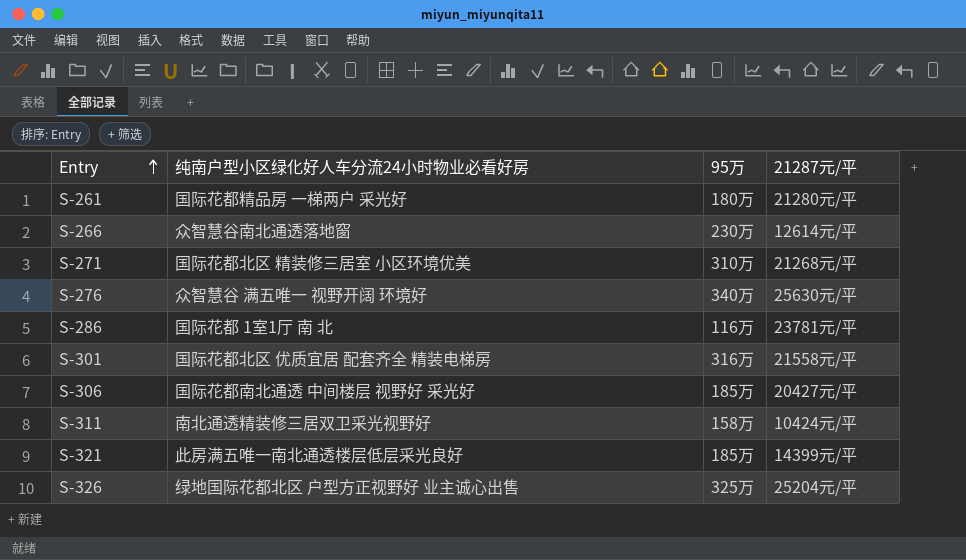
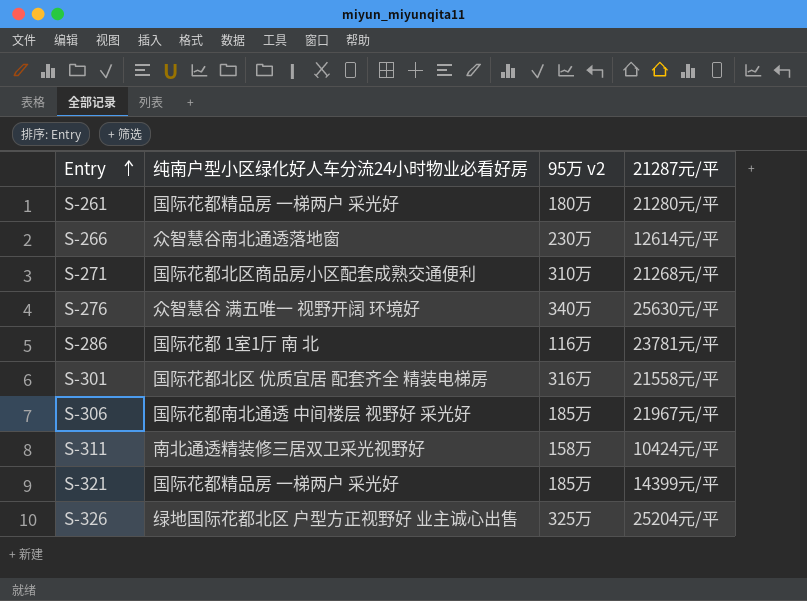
column name: 95万 -> 95万 v2
S-271 | 纯南户型小区绿化好人车分流24小时物业必看好房: 国际花都北区 精装修三居室 小区环境优美 -> 国际花都北区商品房小区配套成熟交通便利
S-306 | 21287元/平: 20427元/平 -> 21967元/平
S-321 | 纯南户型小区绿化好人车分流24小时物业必看好房: 此房满五唯一南北通透楼层低层采光良好 -> 国际花都精品房 一梯两户 采光好

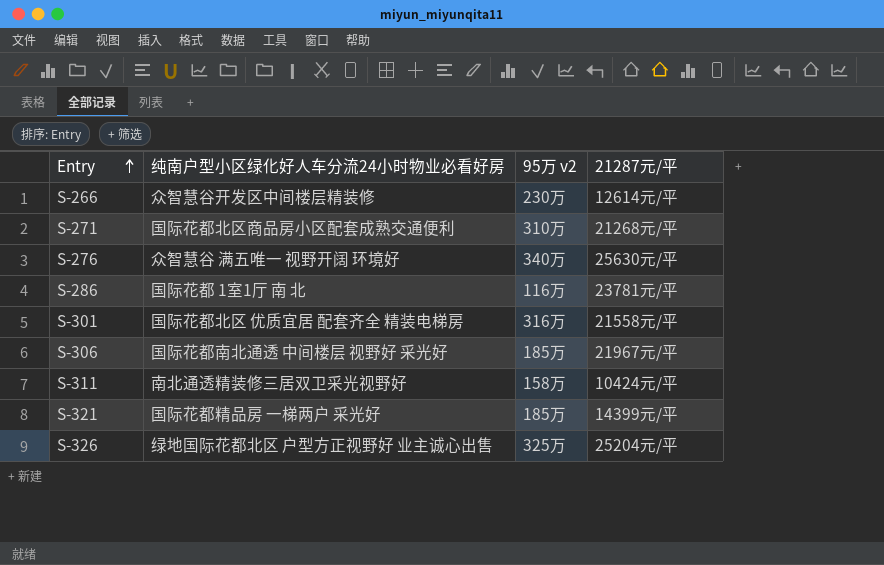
row S-261: 国际花都精品房 一梯两户 采光好 | 180万 | 21280元/平 -> none
S-266 | 纯南户型小区绿化好人车分流24小时物业必看好房: 众智慧谷南北通透落地窗 -> 众智慧谷开发区中间楼层精装修

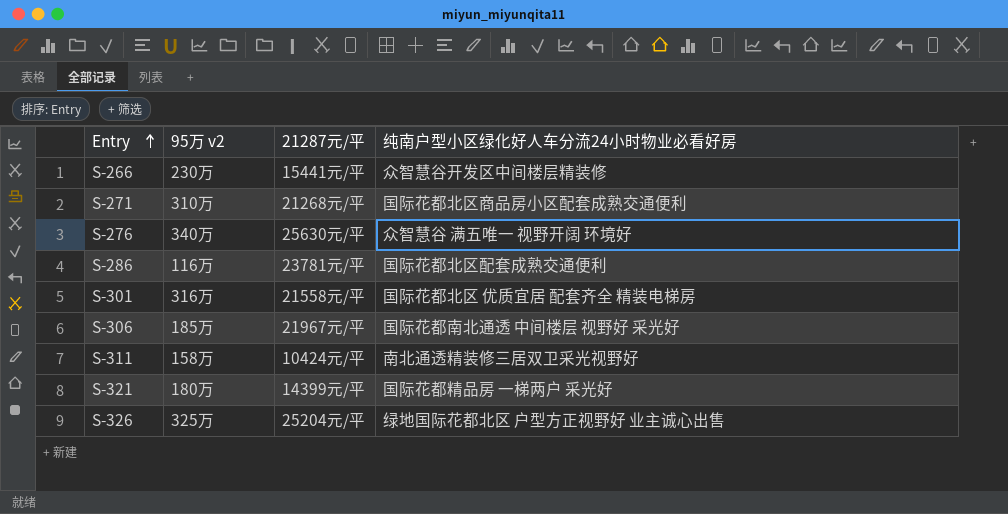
column 纯南户型小区绿化好人车分流24小时物业必看好房 | position: 2 -> 4
S-266 | 21287元/平: 12614元/平 -> 15441元/平
S-286 | 纯南户型小区绿化好人车分流24小时物业必看好房: 国际花都 1室1厅 南 北 -> 国际花都北区配套成熟交通便利
S-321 | 95万 v2: 185万 -> 180万

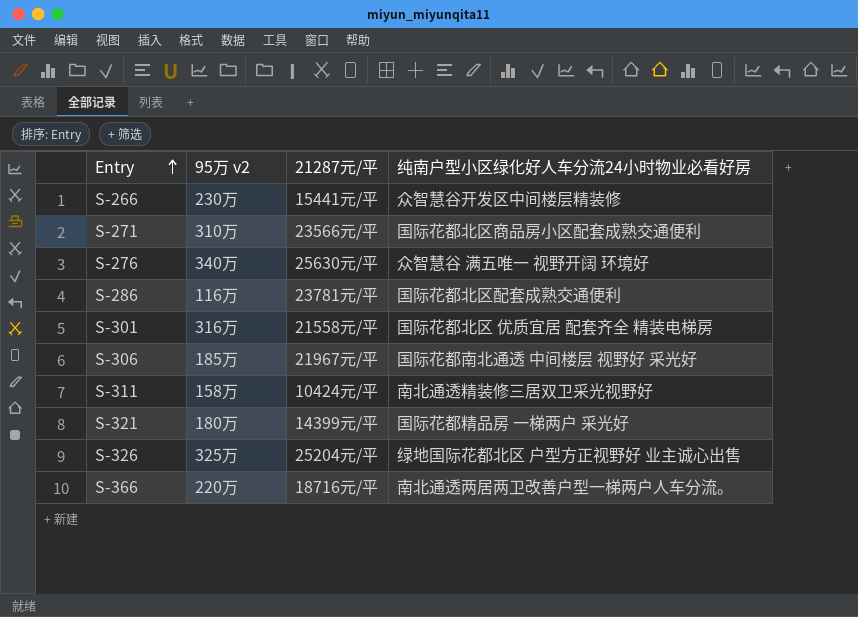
S-271 | 21287元/平: 21268元/平 -> 23566元/平
row S-366: none -> 220万 | 18716元/平 | 南北通透两居两卫改善户型一梯两户人车分流。

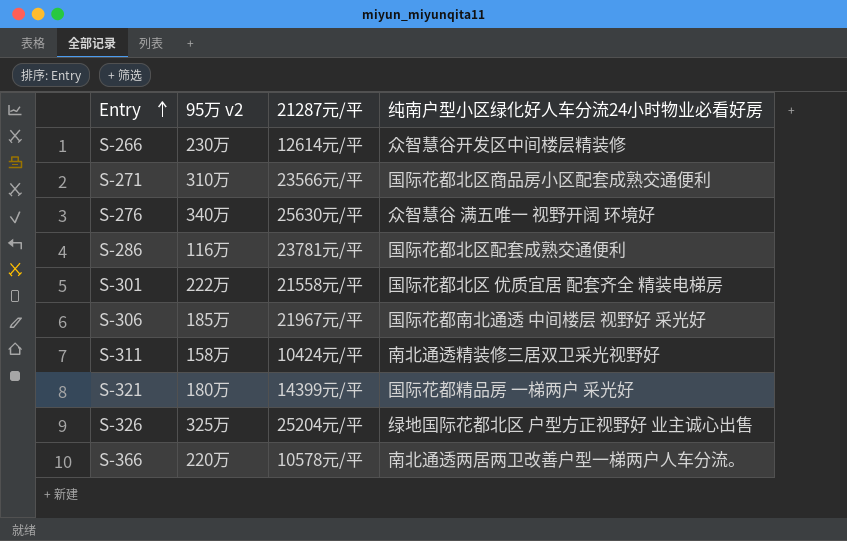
S-266 | 21287元/平: 15441元/平 -> 12614元/平
S-301 | 95万 v2: 316万 -> 222万
S-366 | 21287元/平: 18716元/平 -> 10578元/平

